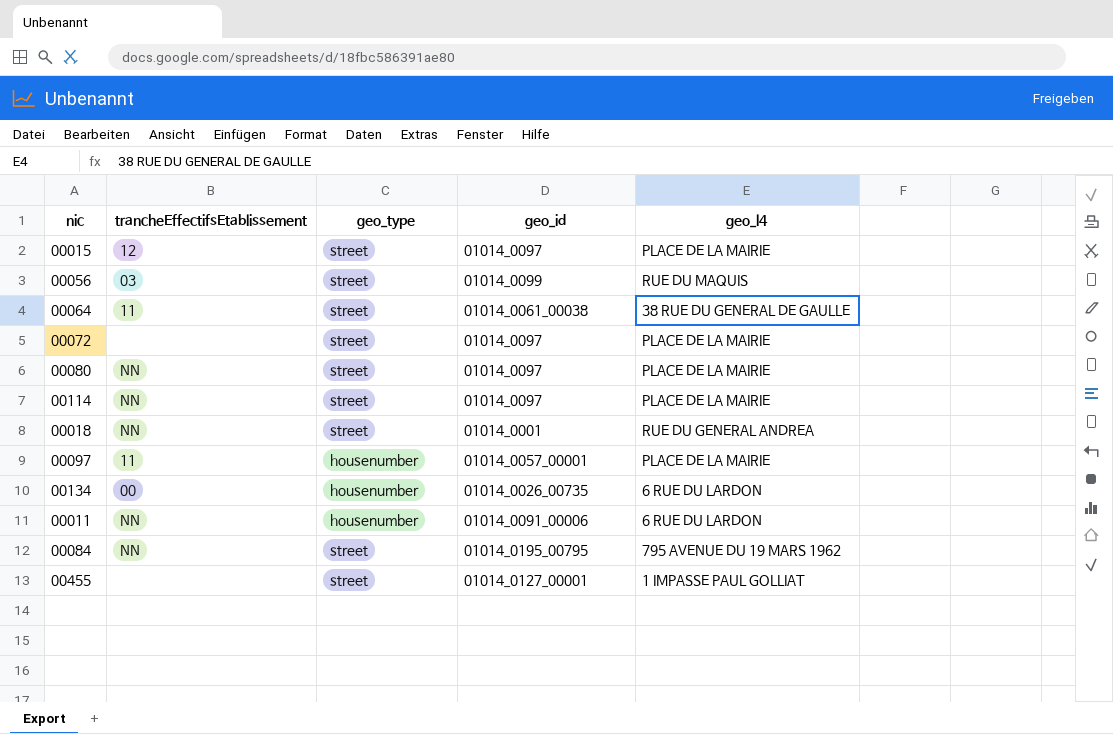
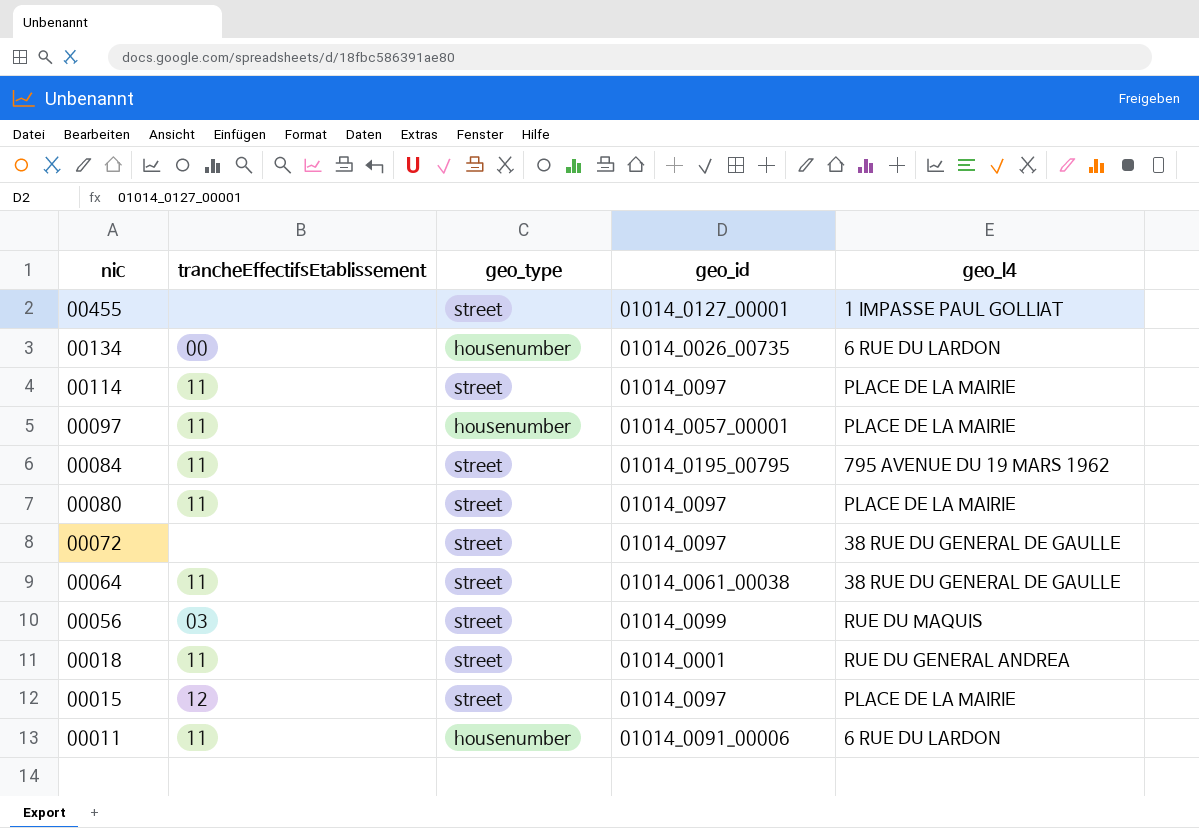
row order: none -> nic descending
00114 | trancheEffectifsEtablissement: NN -> 11
00084 | trancheEffectifsEtablissement: NN -> 11
00080 | trancheEffectifsEtablissement: NN -> 11
00072 | geo_l4: PLACE DE LA MAIRIE -> 38 RUE DU GENERAL DE GAULLE
00018 | trancheEffectifsEtablissement: NN -> 11
00011 | trancheEffectifsEtablissement: NN -> 11

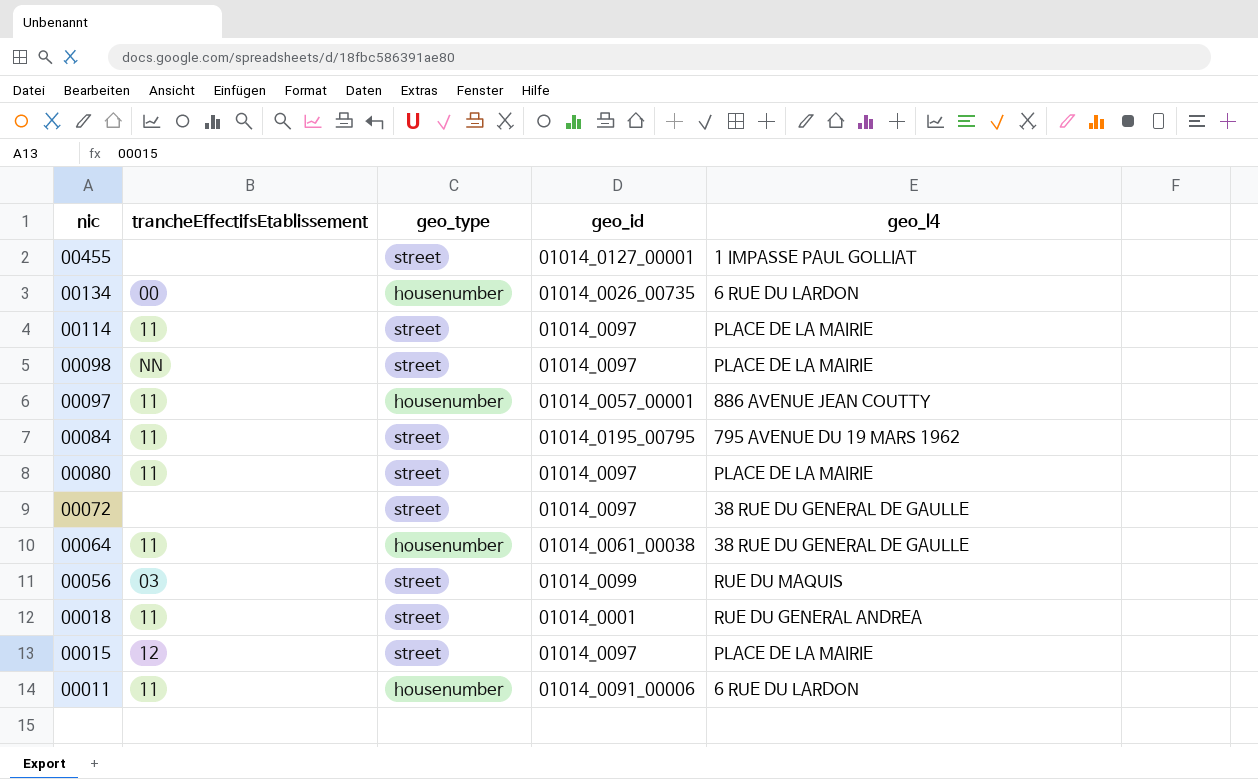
row 00098: none -> NN | street | 01014_0097 | PLACE DE LA MAIRIE
00097 | geo_l4: PLACE DE LA MAIRIE -> 886 AVENUE JEAN COUTTY
00064 | geo_type: street -> housenumber

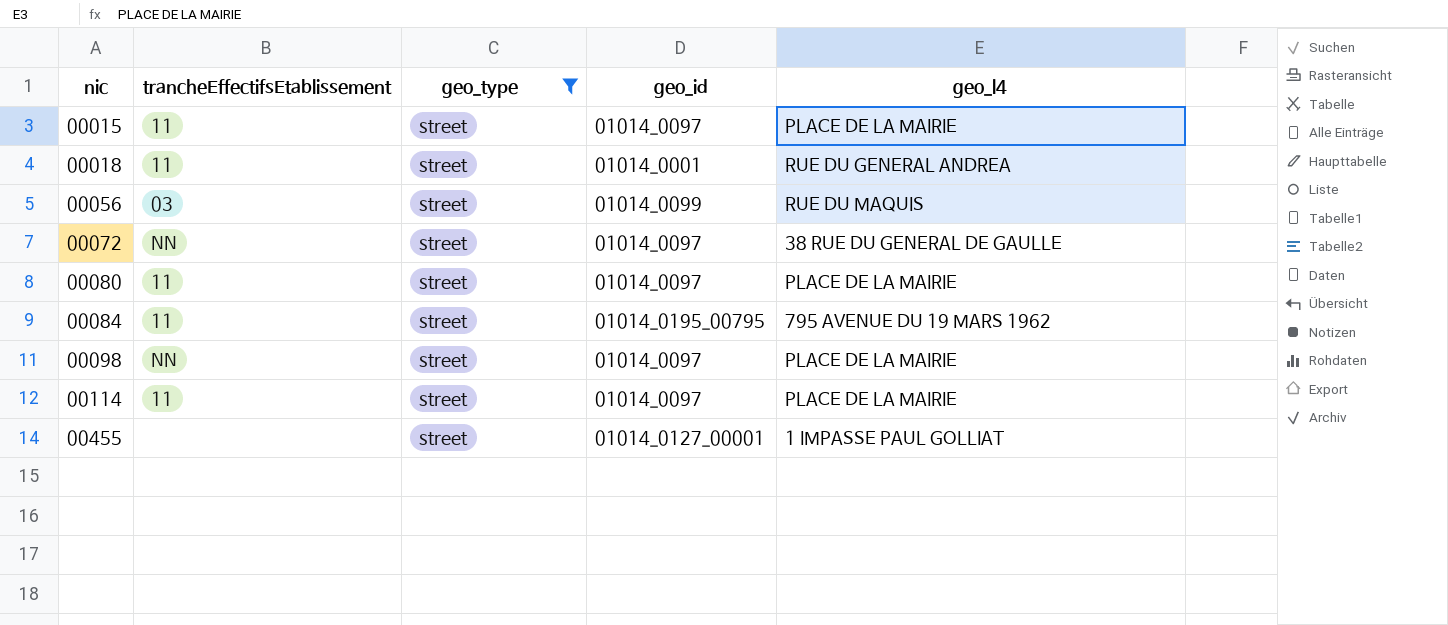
filter: none -> geo_type = street
row order: nic descending -> nic ascending
00015 | trancheEffectifsEtablissement: 12 -> 11
00072 | trancheEffectifsEtablissement: none -> NN

